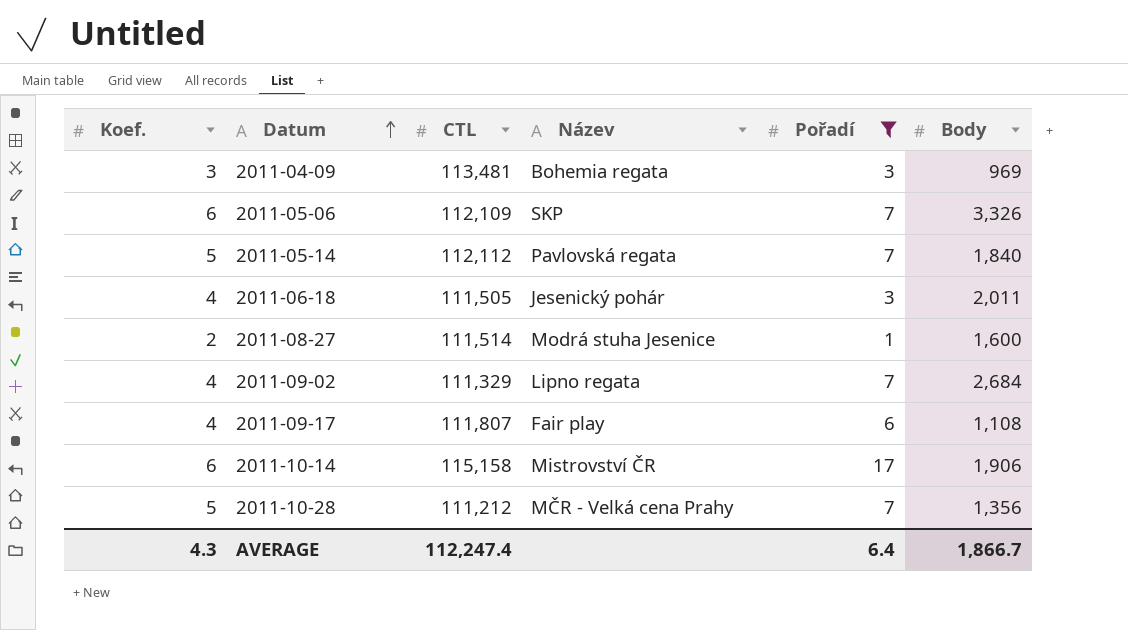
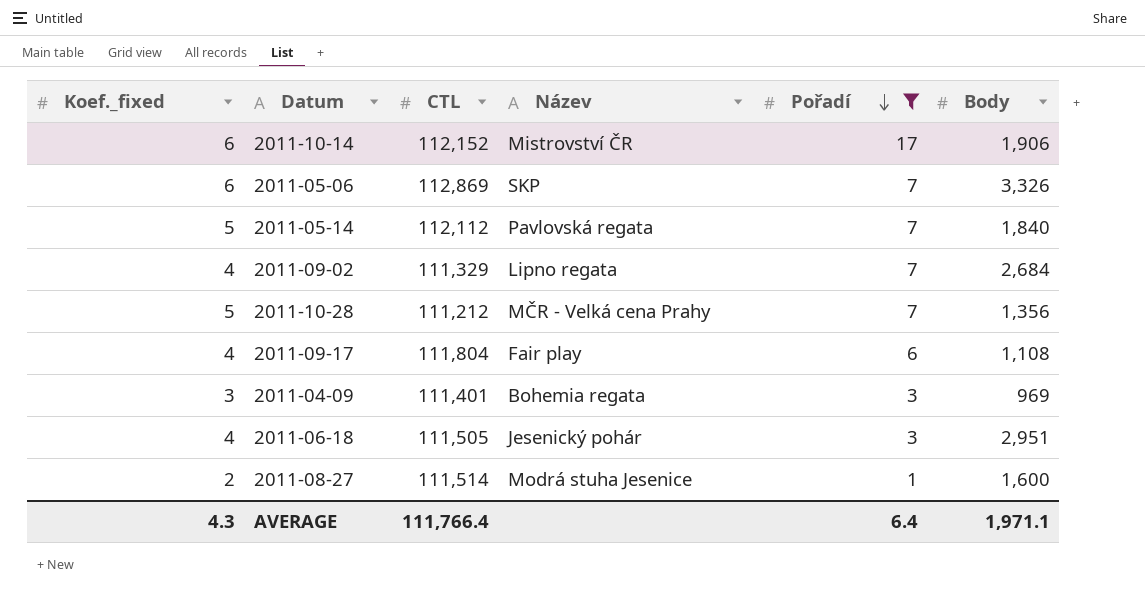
row order: Datum ascending -> Pořadí descending
column name: Koef. -> Koef._fixed
2011-10-14 | CTL: 115,158 -> 112,152
2011-05-06 | CTL: 112,109 -> 112,869
2011-09-17 | CTL: 111,807 -> 111,804
2011-04-09 | CTL: 113,481 -> 111,401
2011-06-18 | Body: 2,011 -> 2,951
AVERAGE | CTL: 112,247.4 -> 111,766.4
AVERAGE | Body: 1,866.7 -> 1,971.1

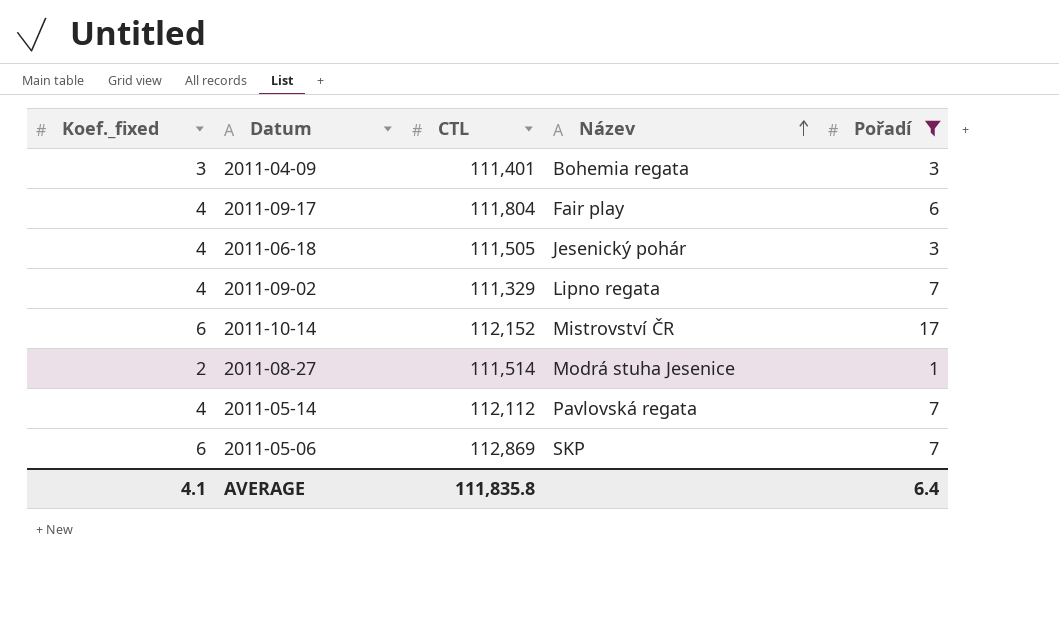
row order: Pořadí descending -> Název ascending
column Body | position: 6 -> none
row 2011-10-28: 5 | 111,212 | MČR - Velká cena Prahy | 7 | 1,356 -> none
2011-05-14 | Koef._fixed: 5 -> 4
AVERAGE | Koef._fixed: 4.3 -> 4.1
AVERAGE | CTL: 111,766.4 -> 111,835.8

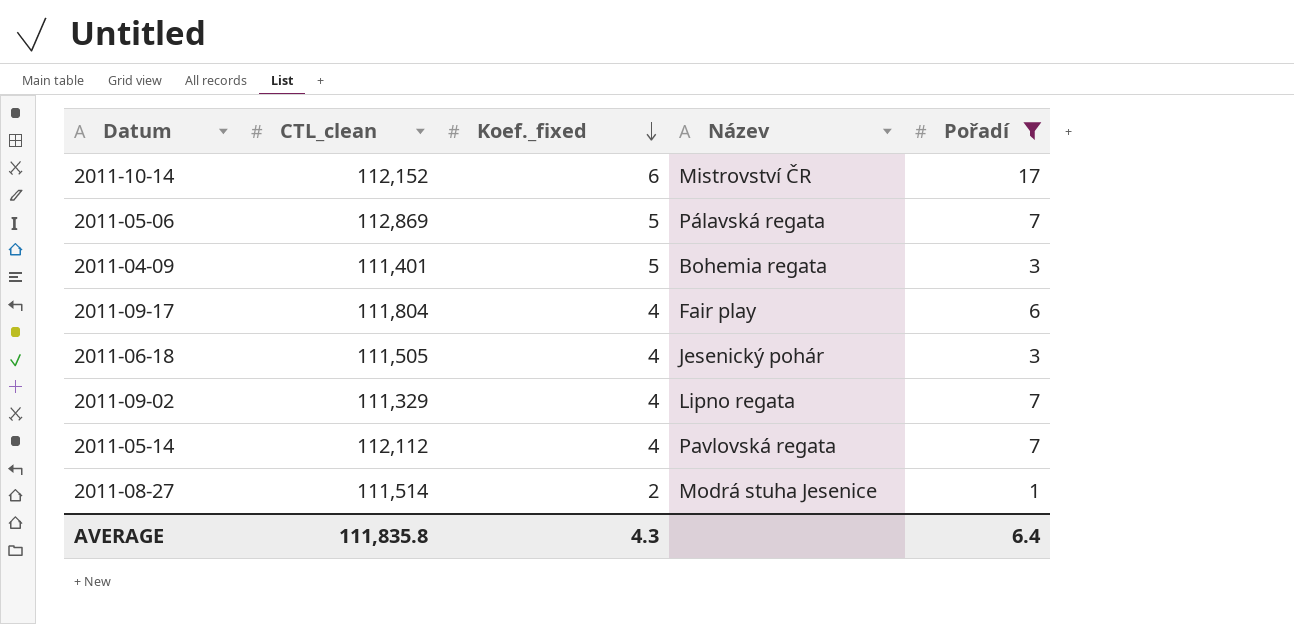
row order: Název ascending -> Koef._fixed descending
column name: CTL -> CTL_clean
column Koef._fixed | position: 1 -> 3
2011-05-06 | Koef._fixed: 6 -> 5
2011-05-06 | Název: SKP -> Pálavská regata
2011-04-09 | Koef._fixed: 3 -> 5
AVERAGE | Koef._fixed: 4.1 -> 4.3

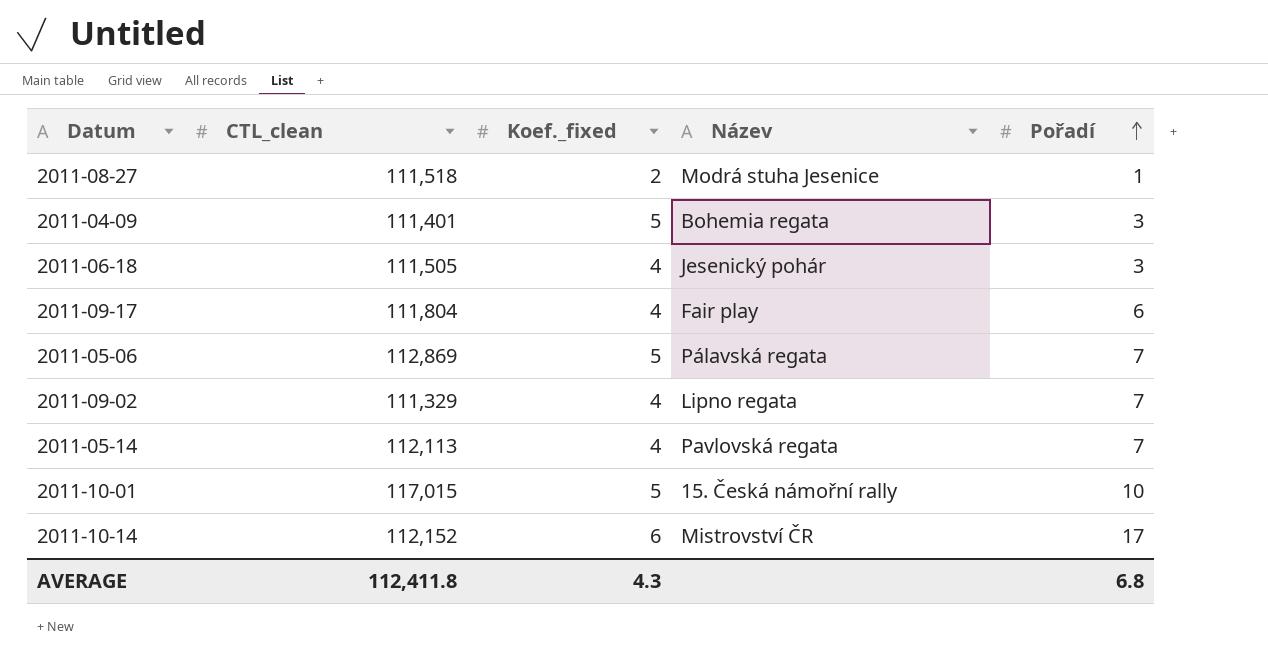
filter: Pořadí != 10 -> none
row order: Koef._fixed descending -> Pořadí ascending
2011-08-27 | CTL_clean: 111,514 -> 111,518
2011-05-14 | CTL_clean: 112,112 -> 112,113
AVERAGE | CTL_clean: 111,835.8 -> 112,411.8
AVERAGE | Pořadí: 6.4 -> 6.8

